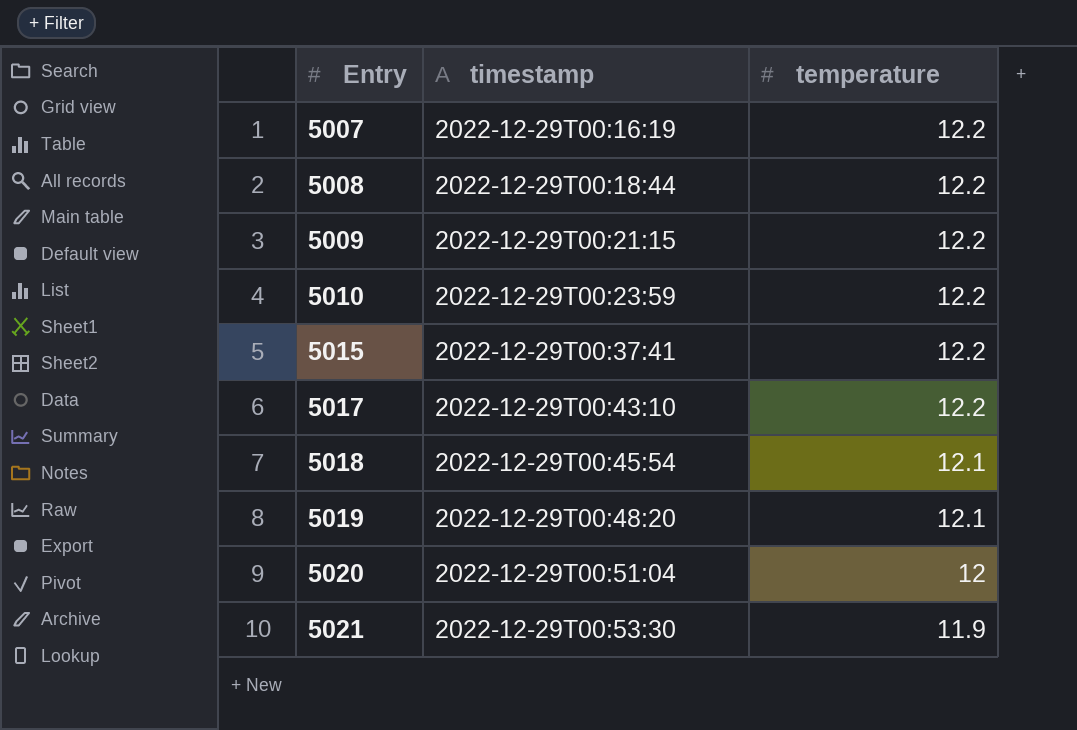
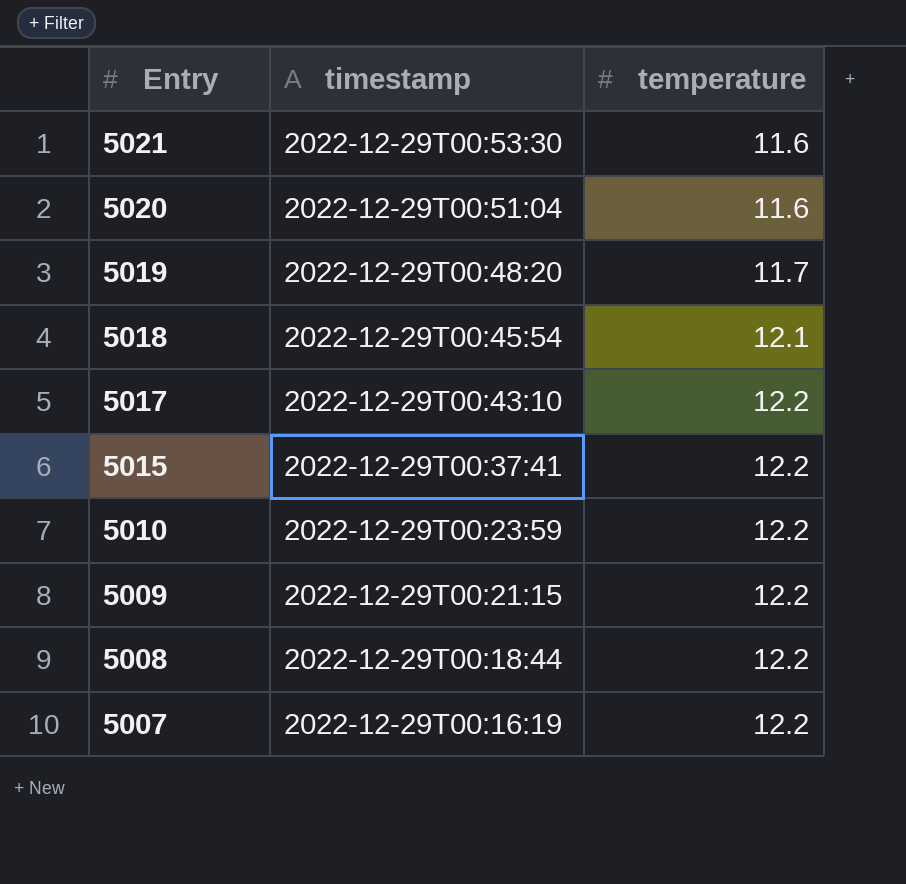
row order: Entry ascending -> Entry descending
5021 | temperature: 11.9 -> 11.6
5020 | temperature: 12 -> 11.6
5019 | temperature: 12.1 -> 11.7

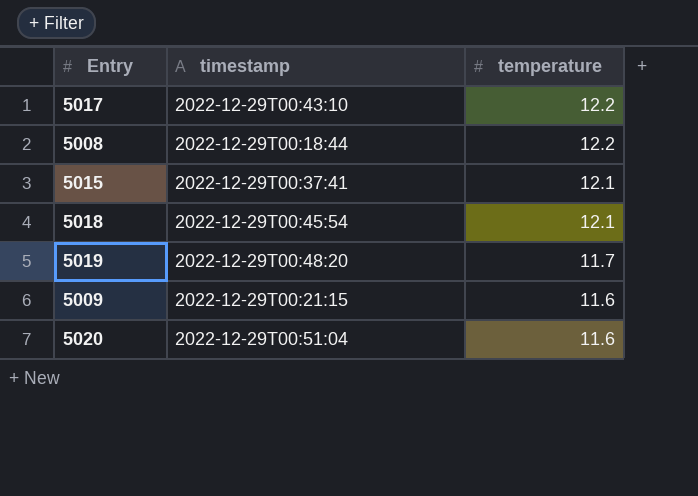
row order: Entry descending -> temperature descending
row 5021: 2022-12-29T00:53:30 | 11.6 -> none
row 5010: 2022-12-29T00:23:59 | 12.2 -> none
row 5007: 2022-12-29T00:16:19 | 12.2 -> none
5015 | temperature: 12.2 -> 12.1
5009 | temperature: 12.2 -> 11.6

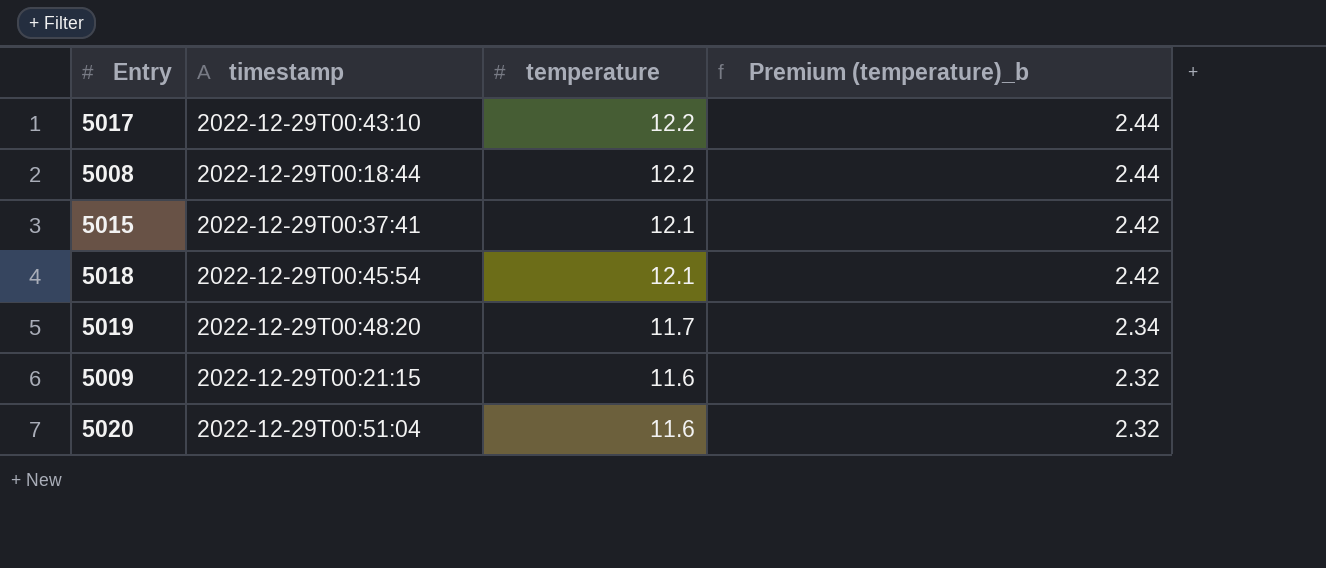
column Premium (temperature)_b | formula: none -> [temperature] * 0.2

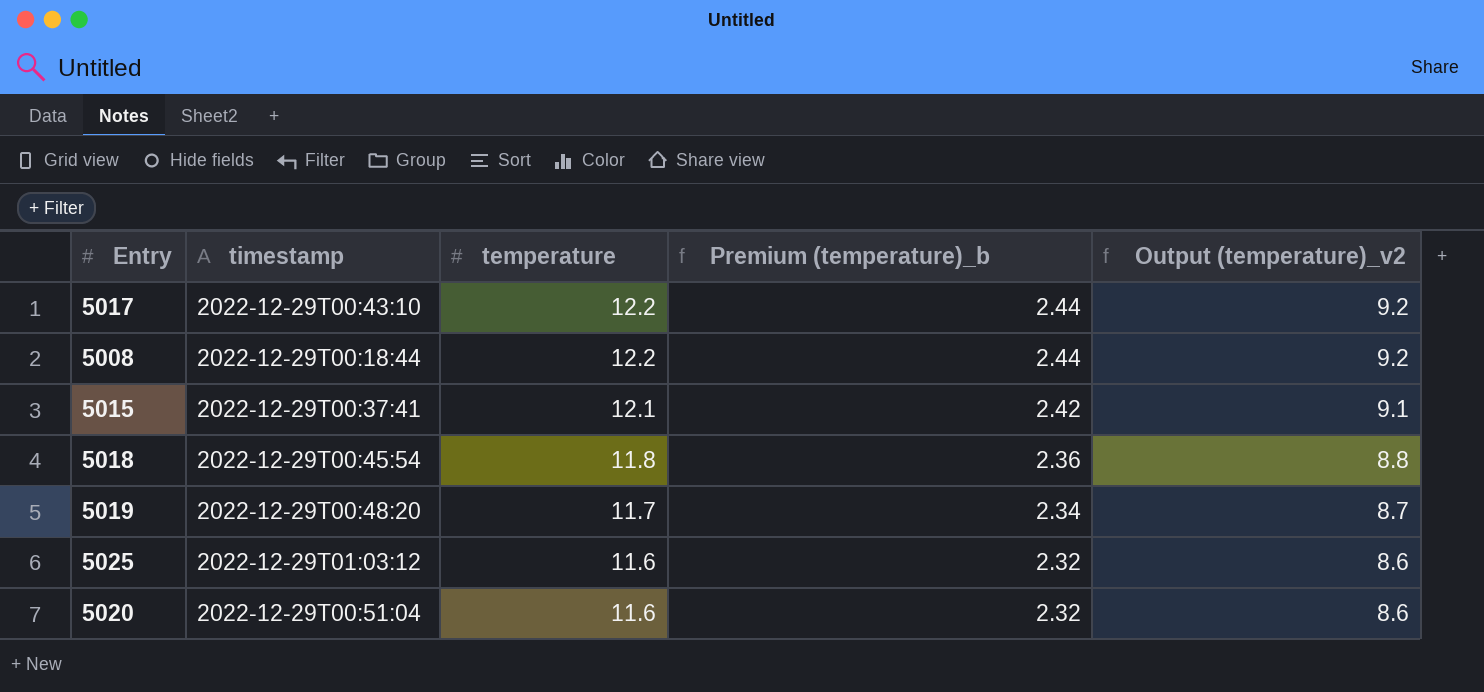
column Output (temperature)_v2 | formula: none -> [temperature] - 3
row 5009: 2022-12-29T00:21:15 | 11.6 | 2.32 -> none
5018 | temperature: 12.1 -> 11.8
5018 | Premium (temperature)_b: 2.42 -> 2.36
row 5025: none -> 2022-12-29T01:03:12 | 11.6 | 2.32 | 8.6

